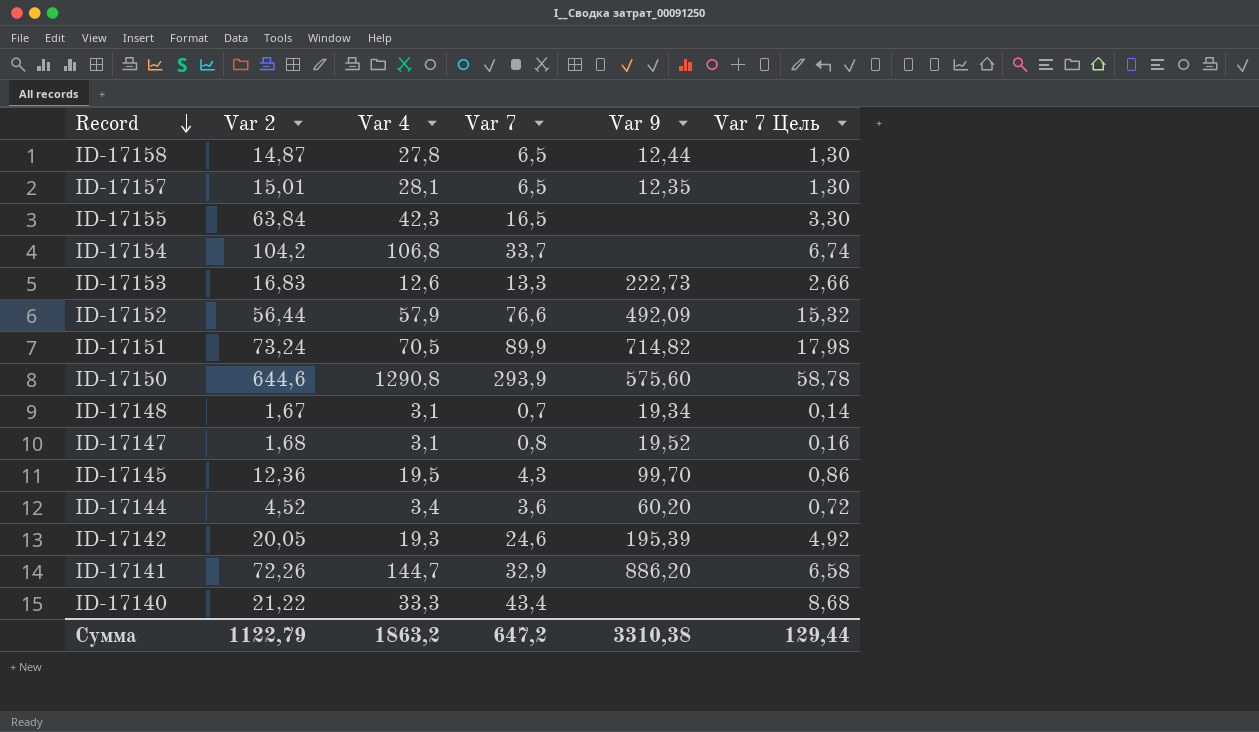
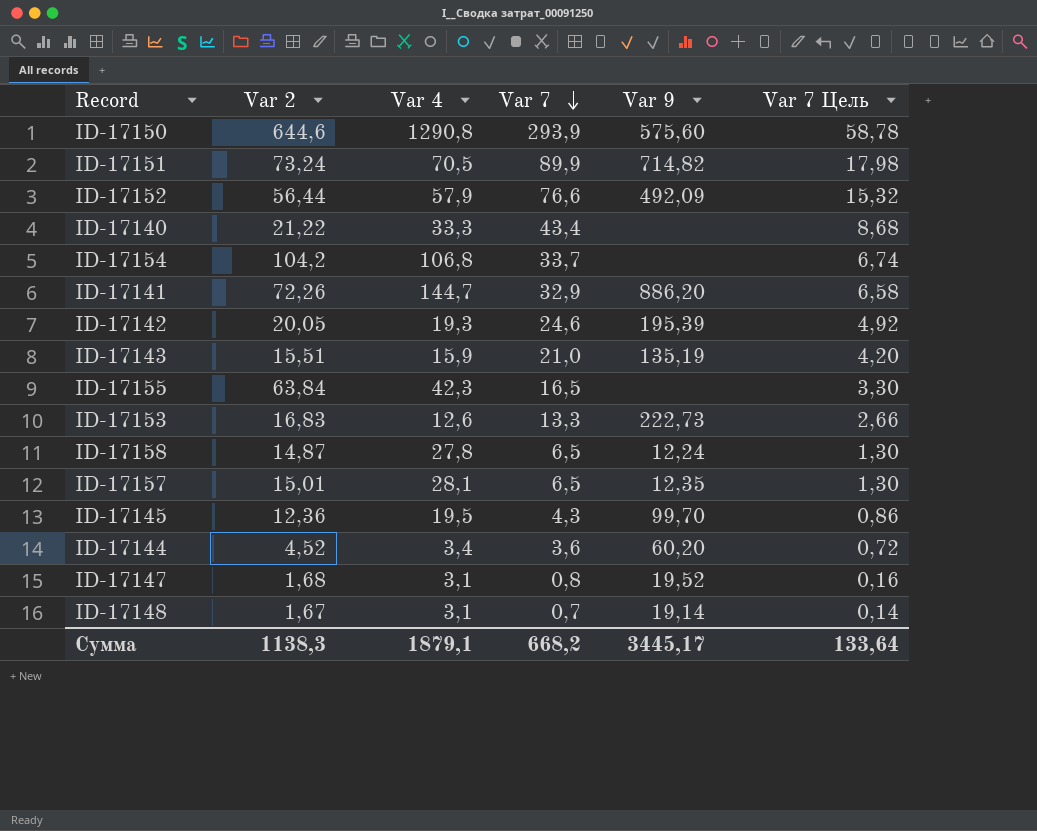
row order: Record descending -> Var 7 descending
row ID-17143: none -> 15,51 | 15,9 | 21,0 | 135,19 | 4,20
ID-17158 | Var 9: 12,44 -> 12,24
ID-17148 | Var 9: 19,34 -> 19,14
Сумма | Var 2: 1122,79 -> 1138,3
Сумма | Var 4: 1863,2 -> 1879,1
Сумма | Var 7: 647,2 -> 668,2
Сумма | Var 9: 3310,38 -> 3445,17
Сумма | Var 7 Цель: 129,44 -> 133,64

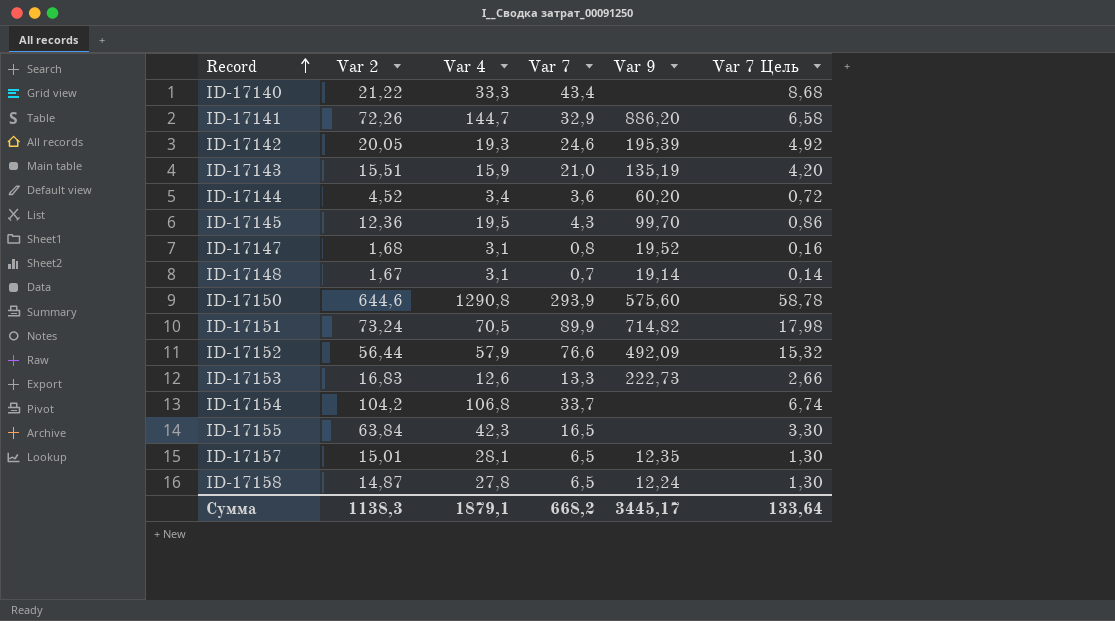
row order: Var 7 descending -> Record ascending

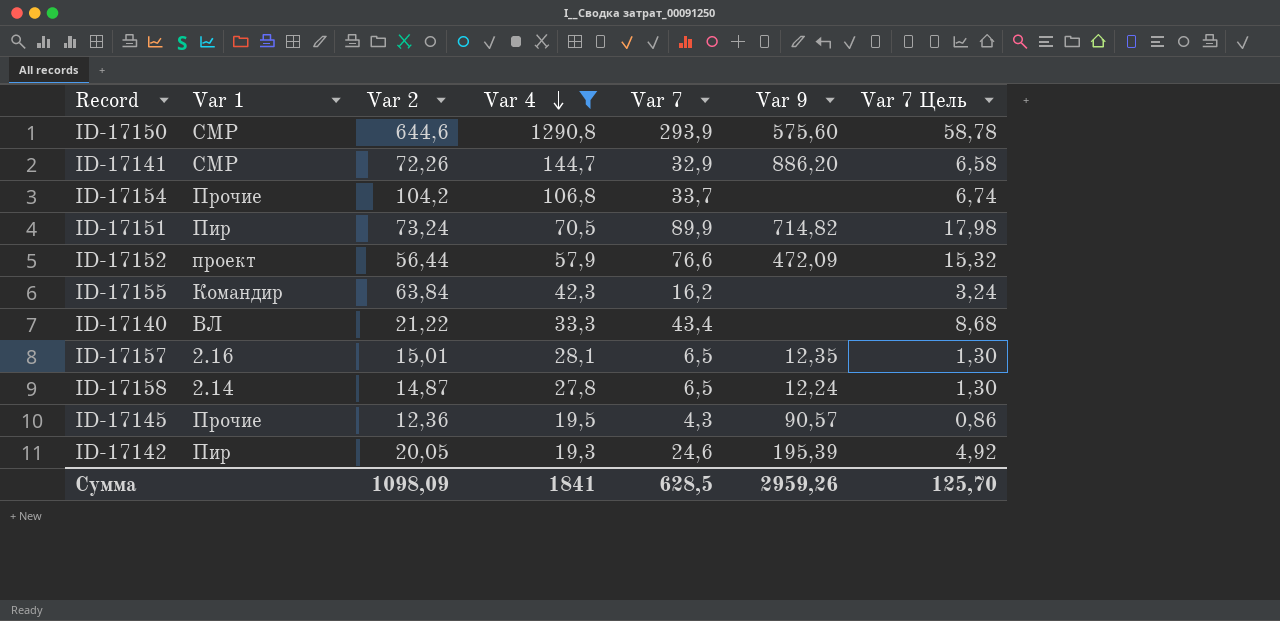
filter: none -> Var 4 >= 19,3
row order: Record ascending -> Var 4 descending
column Var 1 | position: none -> 2
ID-17152 | Var 9: 492,09 -> 472,09
ID-17155 | Var 7: 16,5 -> 16,2
ID-17155 | Var 7 Цель: 3,30 -> 3,24
ID-17145 | Var 9: 99,70 -> 90,57
Сумма | Var 2: 1138,3 -> 1098,09
Сумма | Var 4: 1879,1 -> 1841
Сумма | Var 7: 668,2 -> 628,5
Сумма | Var 9: 3445,17 -> 2959,26
Сумма | Var 7 Цель: 133,64 -> 125,70

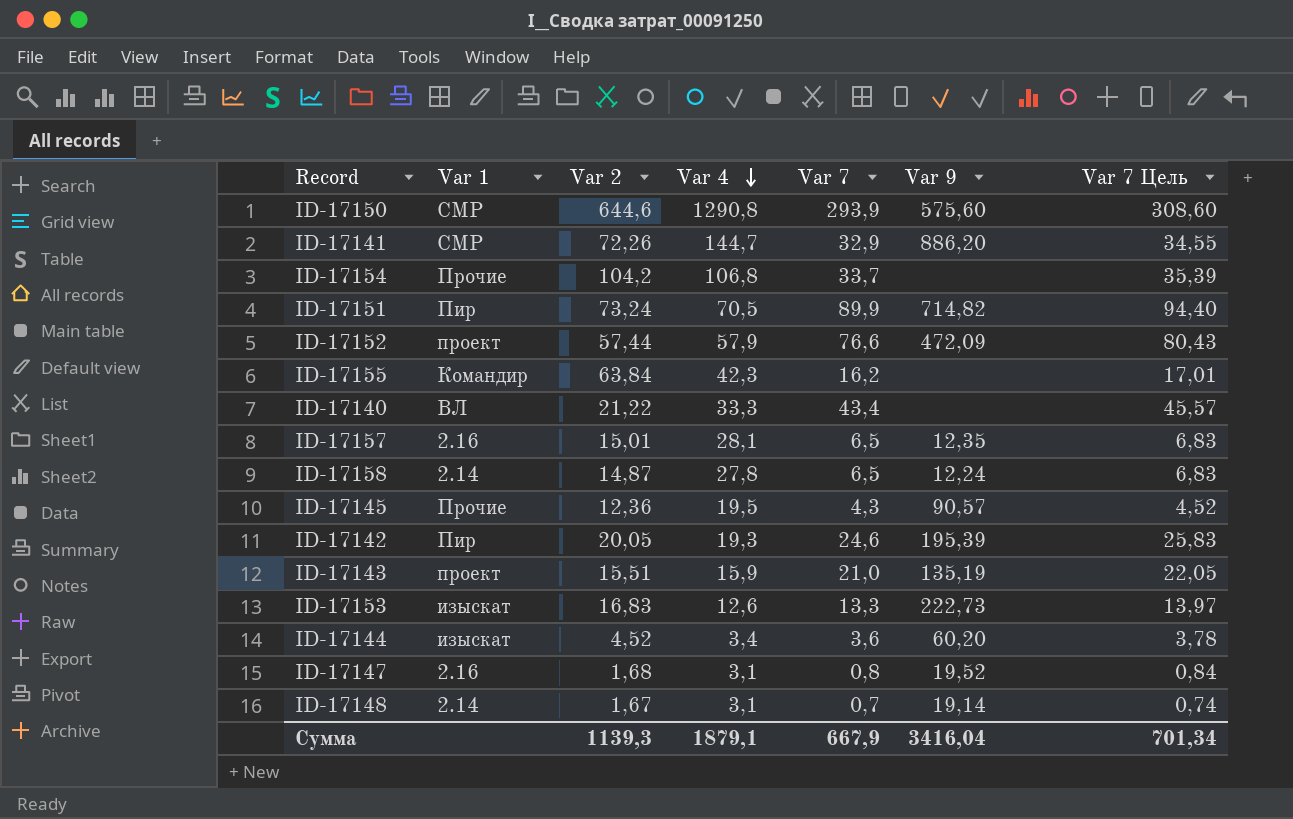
filter: Var 4 >= 19,3 -> none
column Var 7 Цель | formula: [Var 7] * 0,2 -> [Var 7] * 1,05
ID-17152 | Var 2: 56,44 -> 57,44
Сумма | Var 2: 1098,09 -> 1139,3
Сумма | Var 4: 1841 -> 1879,1
Сумма | Var 7: 628,5 -> 667,9
Сумма | Var 9: 2959,26 -> 3416,04
Сумма | Var 7 Цель: 125,70 -> 701,34

